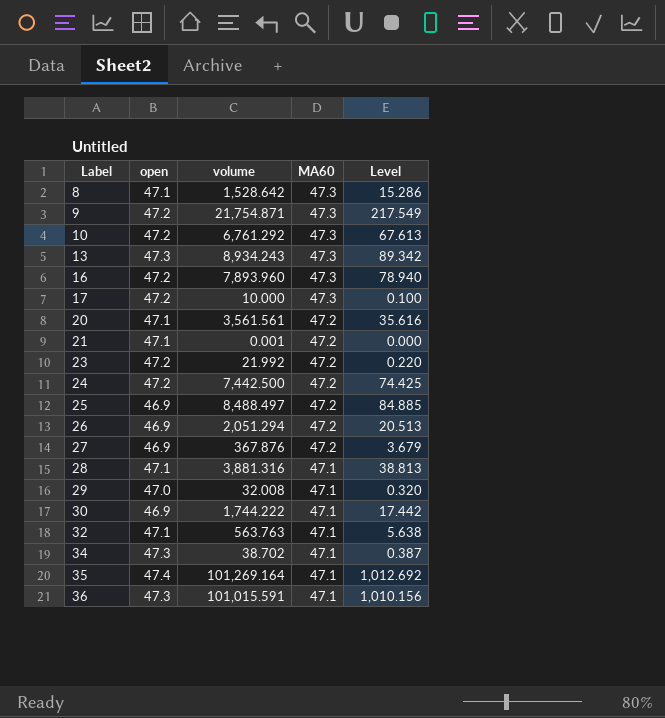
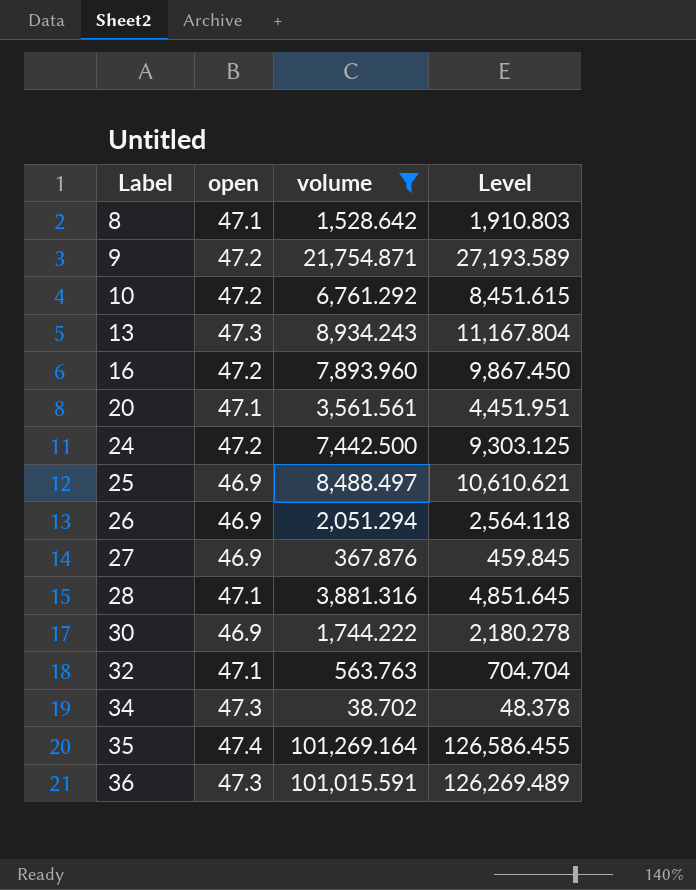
filter: none -> volume >= 38.702
column MA60 | position: 4 -> none
column Level | formula: [volume] * 0.01 -> [volume] * 1.25

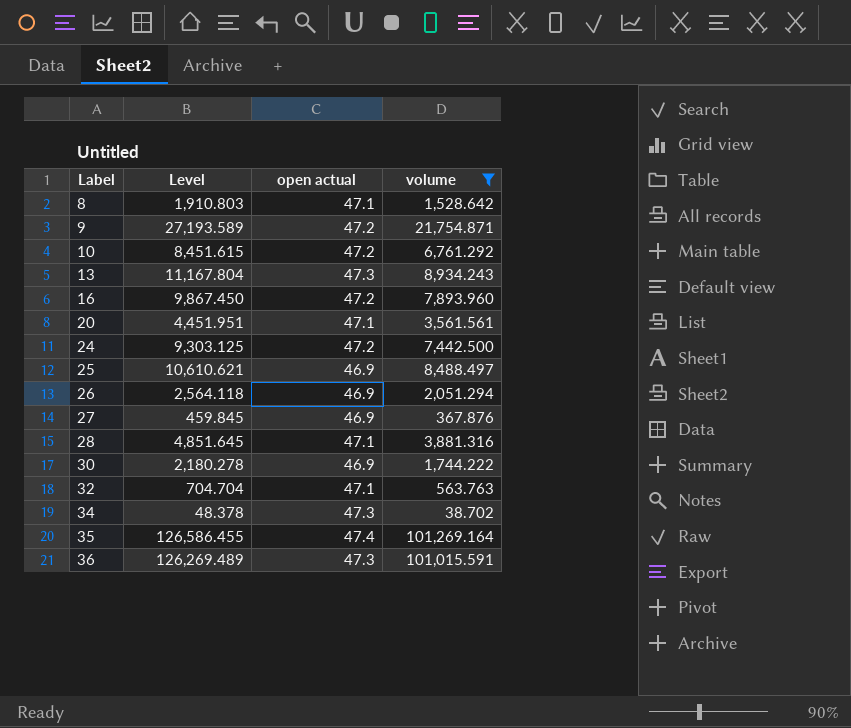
column Level | position: 4 -> 2
column name: open -> open actual

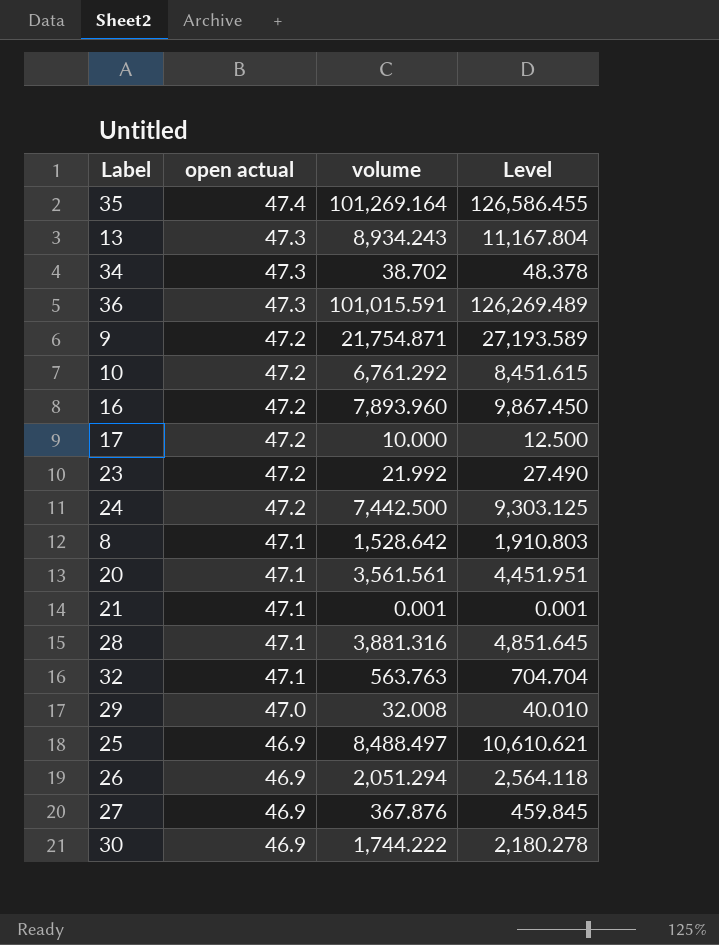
filter: volume >= 38.702 -> none
row order: Label ascending -> open actual descending
column Level | position: 2 -> 4

